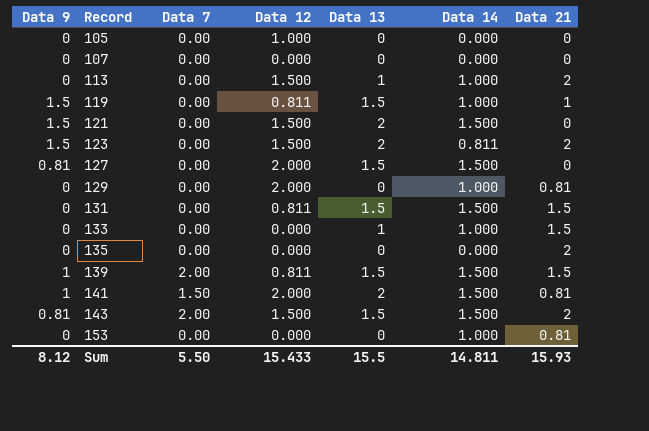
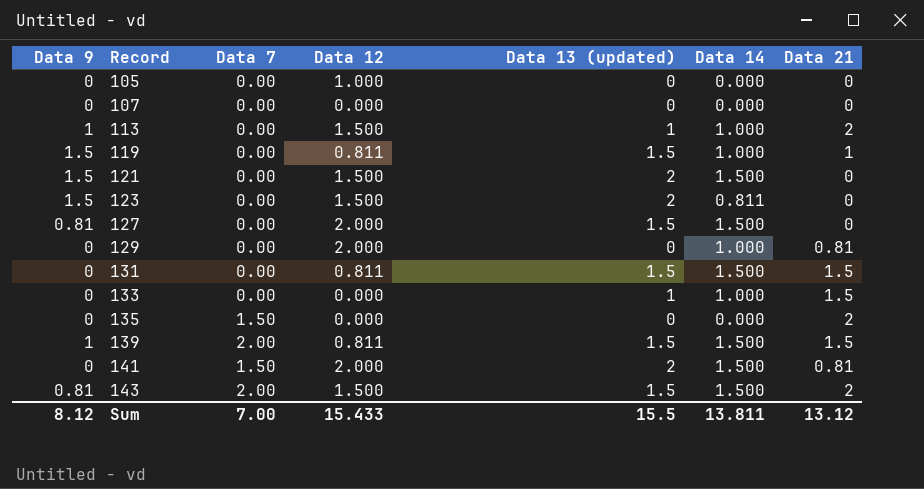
column name: Data 13 -> Data 13 (updated)
row 153: 0 | 0.00 | 0.000 | 0 | 1.000 | 0.81 -> none
113 | Data 9: 0 -> 1
123 | Data 21: 2 -> 0
135 | Data 7: 0.00 -> 1.50
141 | Data 9: 1 -> 0
Sum | Data 7: 5.50 -> 7.00
Sum | Data 14: 14.811 -> 13.811
Sum | Data 21: 15.93 -> 13.12

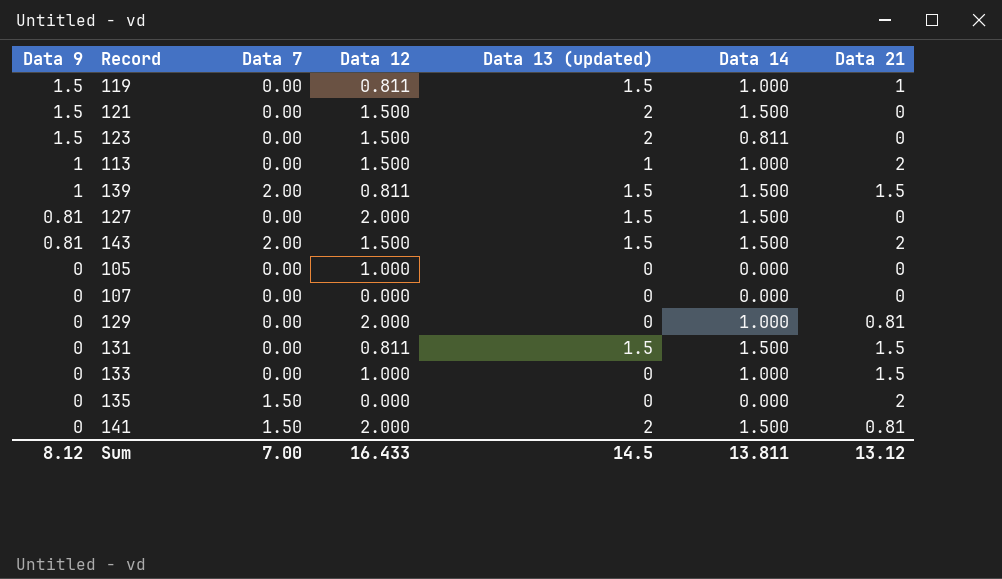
row order: Record ascending -> Data 9 descending
133 | Data 12: 0.000 -> 1.000
133 | Data 13 (updated): 1 -> 0
Sum | Data 12: 15.433 -> 16.433
Sum | Data 13 (updated): 15.5 -> 14.5

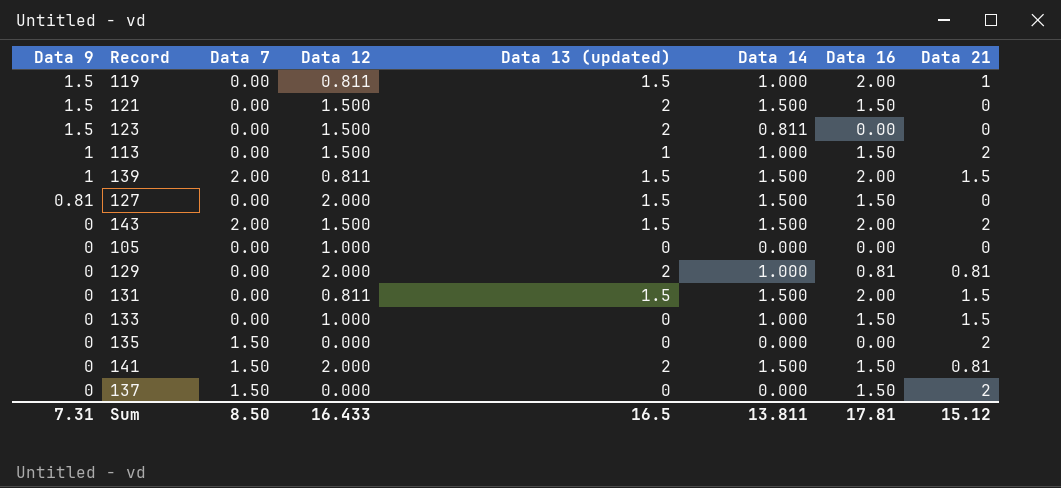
column Data 16 | position: none -> 7
row 107: 0 | 0.00 | 0.000 | 0 | 0.000 | 0 -> none
143 | Data 9: 0.81 -> 0
129 | Data 13 (updated): 0 -> 2
row 137: none -> 0 | 1.50 | 0.000 | 0 | 0.000 | 1.50 | 2
Sum | Data 9: 8.12 -> 7.31
Sum | Data 7: 7.00 -> 8.50
Sum | Data 13 (updated): 14.5 -> 16.5
Sum | Data 21: 13.12 -> 15.12

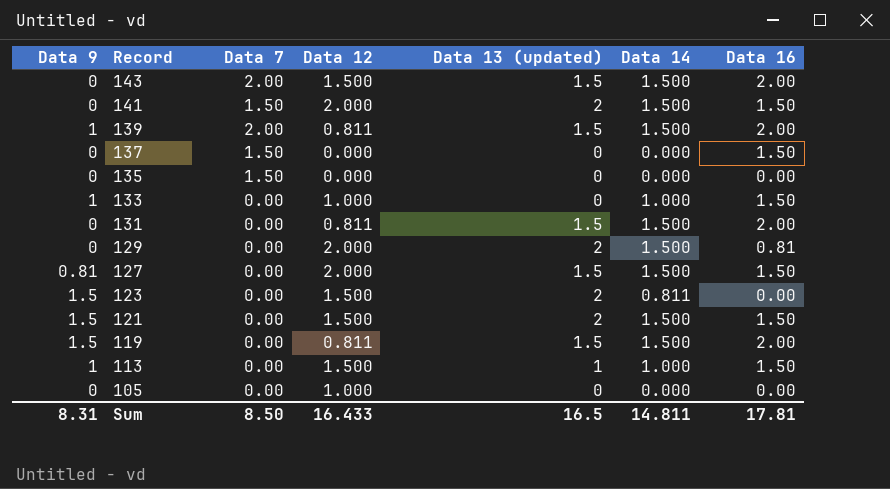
row order: Data 9 descending -> Record descending
column Data 21 | position: 8 -> none
133 | Data 9: 0 -> 1
129 | Data 14: 1.000 -> 1.500
119 | Data 14: 1.000 -> 1.500
Sum | Data 9: 7.31 -> 8.31
Sum | Data 14: 13.811 -> 14.811

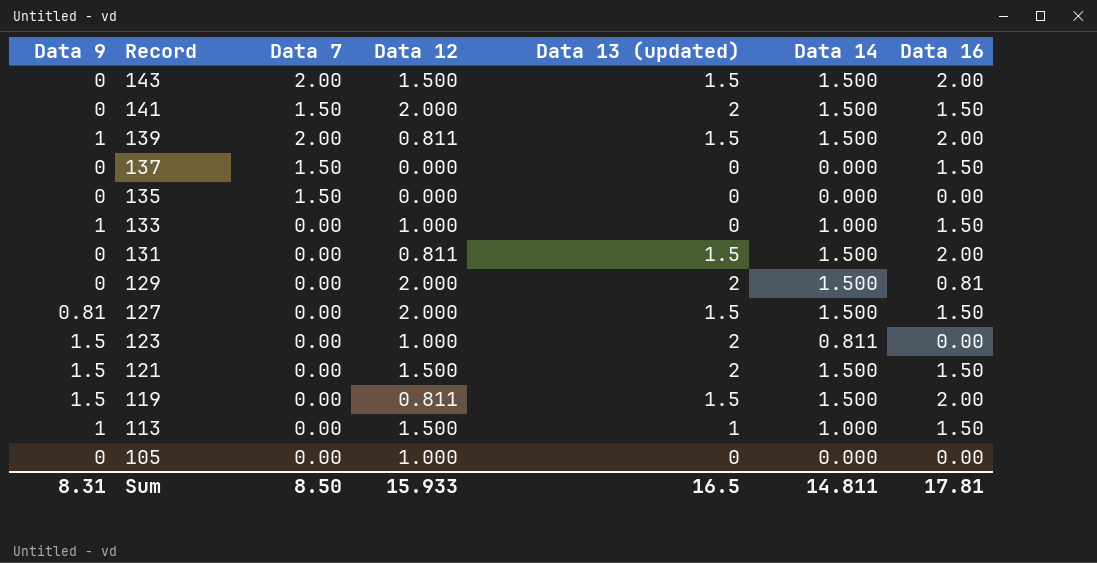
123 | Data 12: 1.500 -> 1.000
Sum | Data 12: 16.433 -> 15.933

